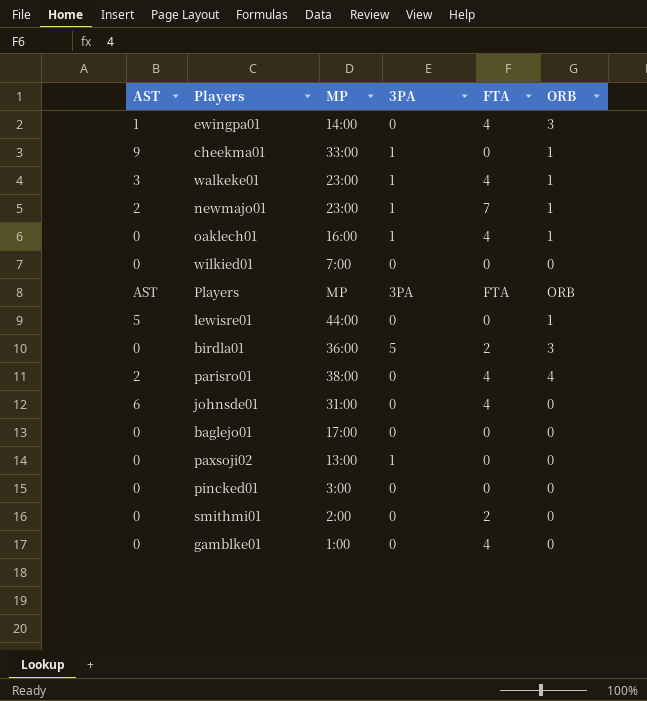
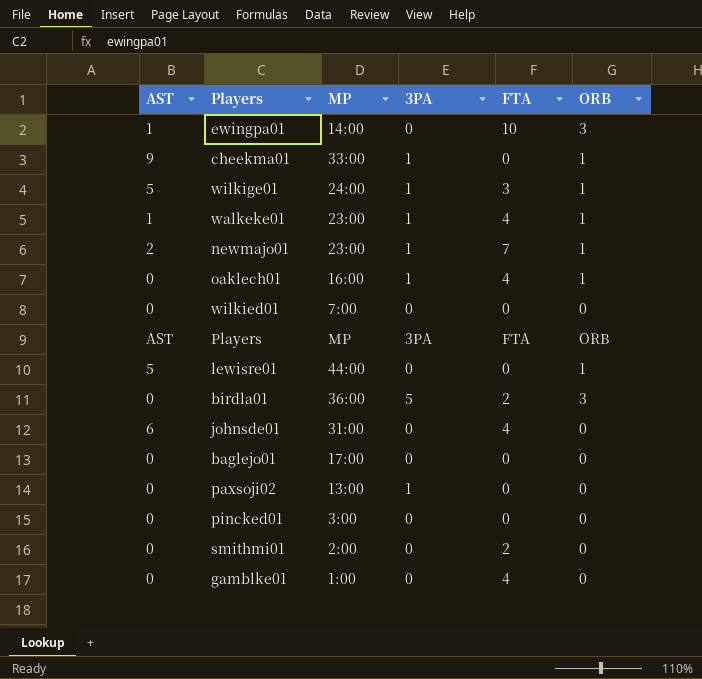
row parisro01: 2 | 38:00 | 0 | 4 | 4 -> none
ewingpa01 | FTA: 4 -> 10
row wilkige01: none -> 5 | 24:00 | 1 | 3 | 1
walkeke01 | AST: 3 -> 1

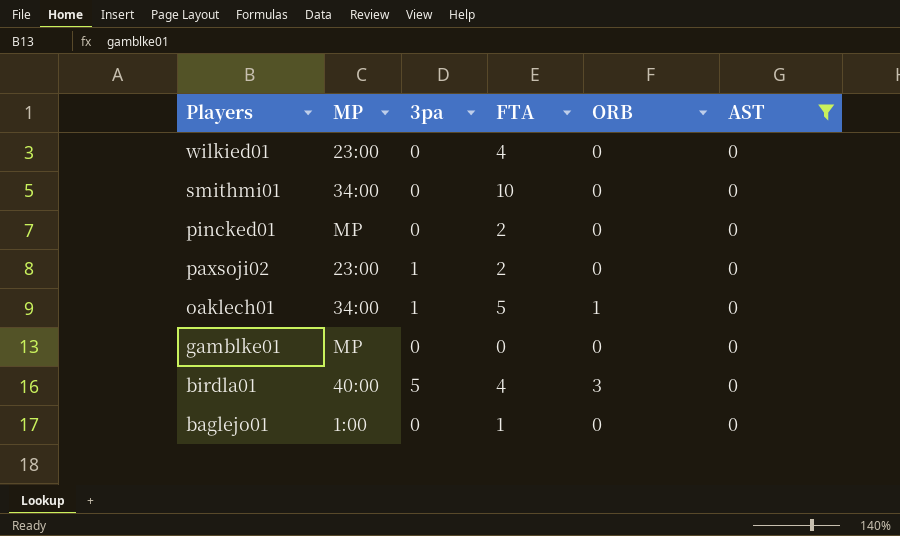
filter: none -> AST = 0
row order: none -> Players descending
column name: 3PA -> 3pa
column AST | position: 1 -> 6
wilkied01 | MP: 7:00 -> 23:00
wilkied01 | FTA: 0 -> 4
smithmi01 | MP: 2:00 -> 34:00
smithmi01 | FTA: 2 -> 10
pincked01 | MP: 3:00 -> MP
pincked01 | FTA: 0 -> 2
paxsoji02 | MP: 13:00 -> 23:00
paxsoji02 | FTA: 0 -> 2
oaklech01 | MP: 16:00 -> 34:00
oaklech01 | FTA: 4 -> 5
gamblke01 | MP: 1:00 -> MP
gamblke01 | FTA: 4 -> 0
birdla01 | MP: 36:00 -> 40:00
birdla01 | FTA: 2 -> 4
baglejo01 | MP: 17:00 -> 1:00
baglejo01 | FTA: 0 -> 1

